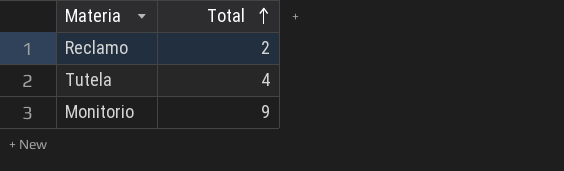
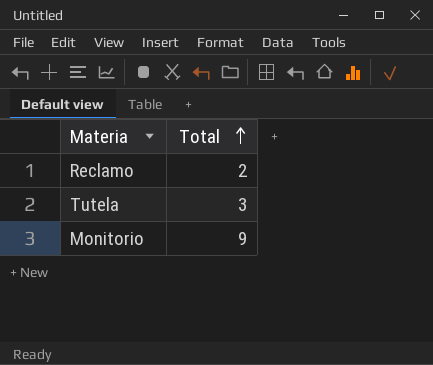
Tutela | Total: 4 -> 3

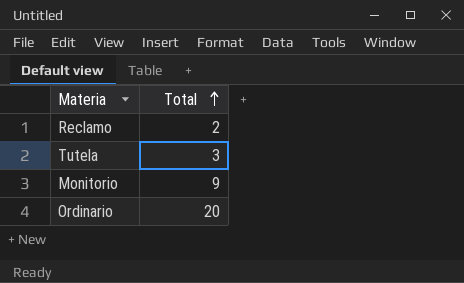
row Ordinario: none -> 20

